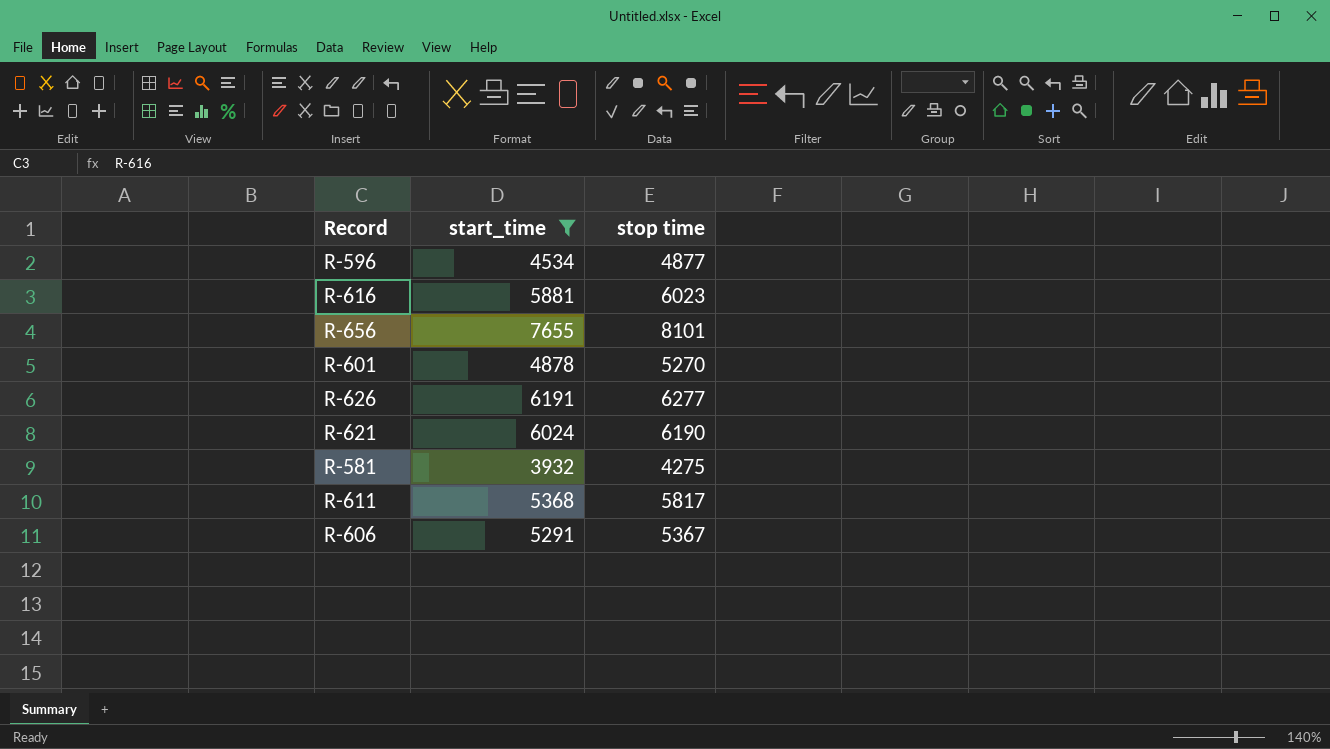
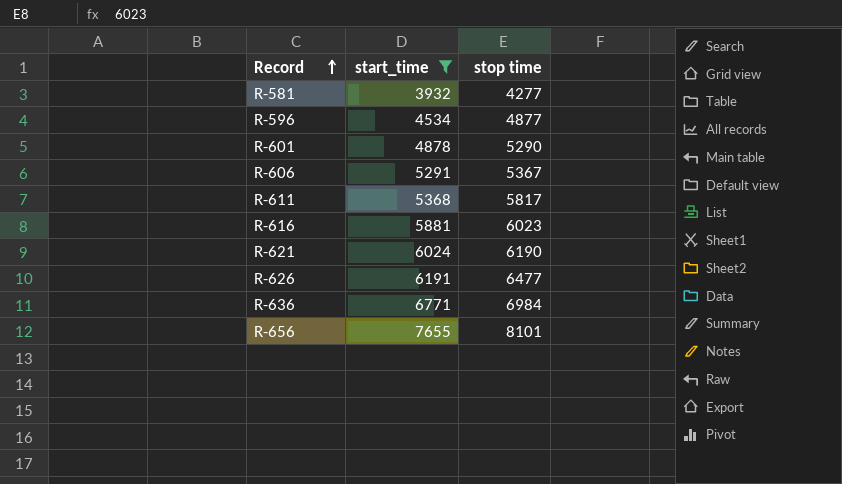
row order: none -> Record ascending
R-581 | stop time: 4275 -> 4277
R-601 | stop time: 5270 -> 5290
R-626 | stop time: 6277 -> 6477
row R-636: none -> 6771 | 6984

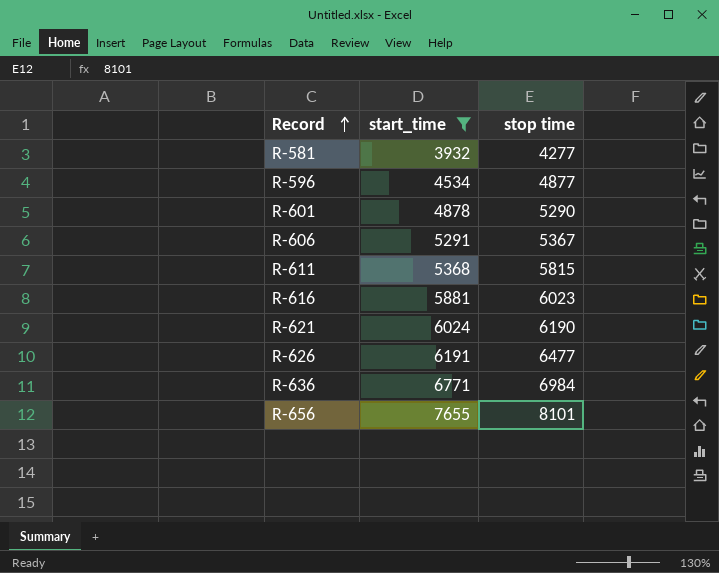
R-611 | stop time: 5817 -> 5815

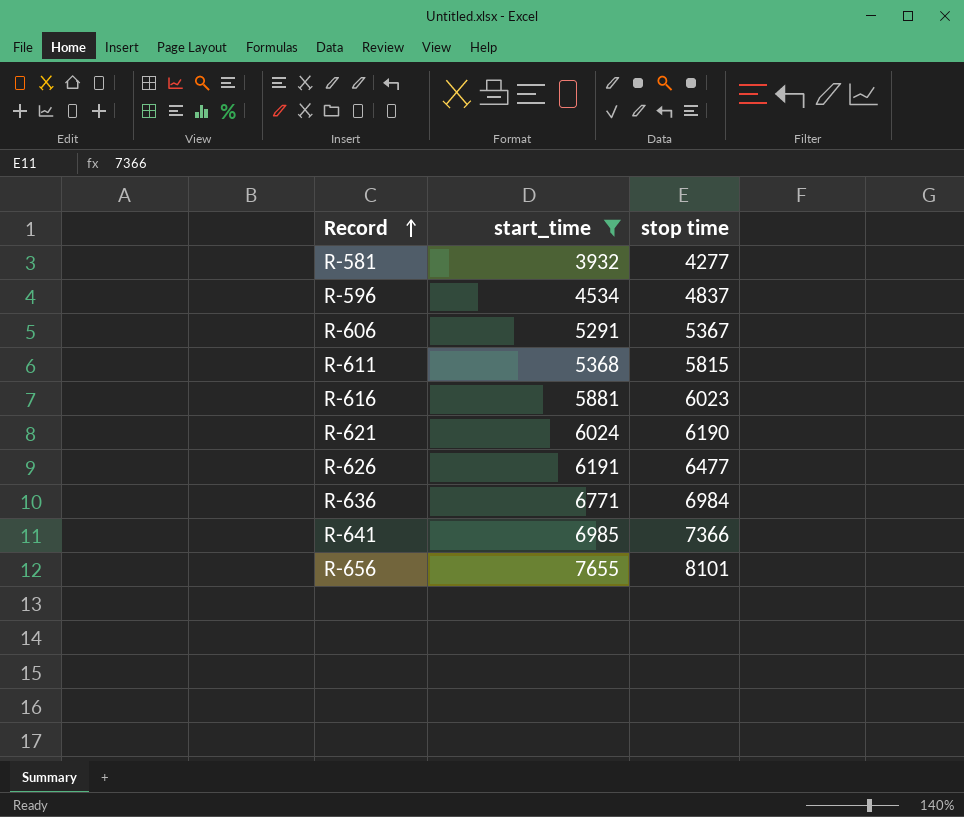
row R-601: 4878 | 5290 -> none
R-596 | stop time: 4877 -> 4837
row R-641: none -> 6985 | 7366

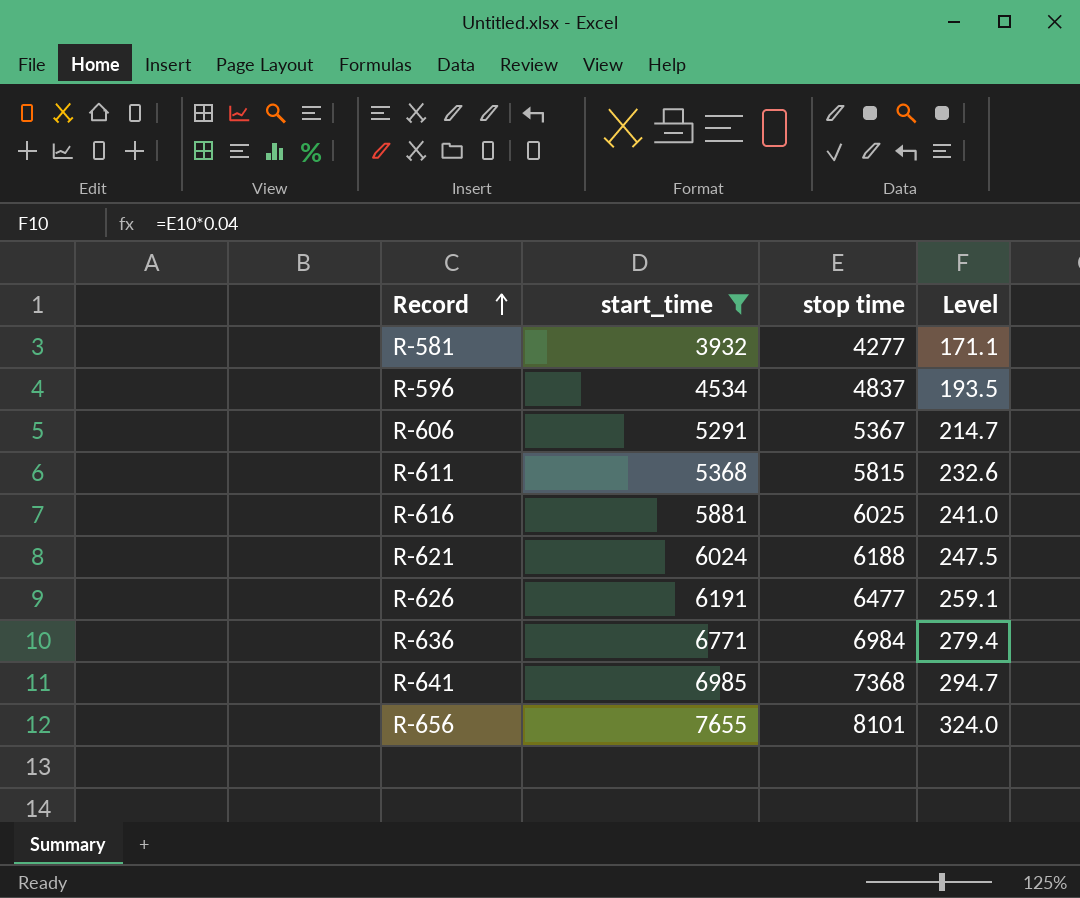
column Level | formula: none -> [stop time] * 0.04
R-616 | stop time: 6023 -> 6025
R-621 | stop time: 6190 -> 6188
R-641 | stop time: 7366 -> 7368

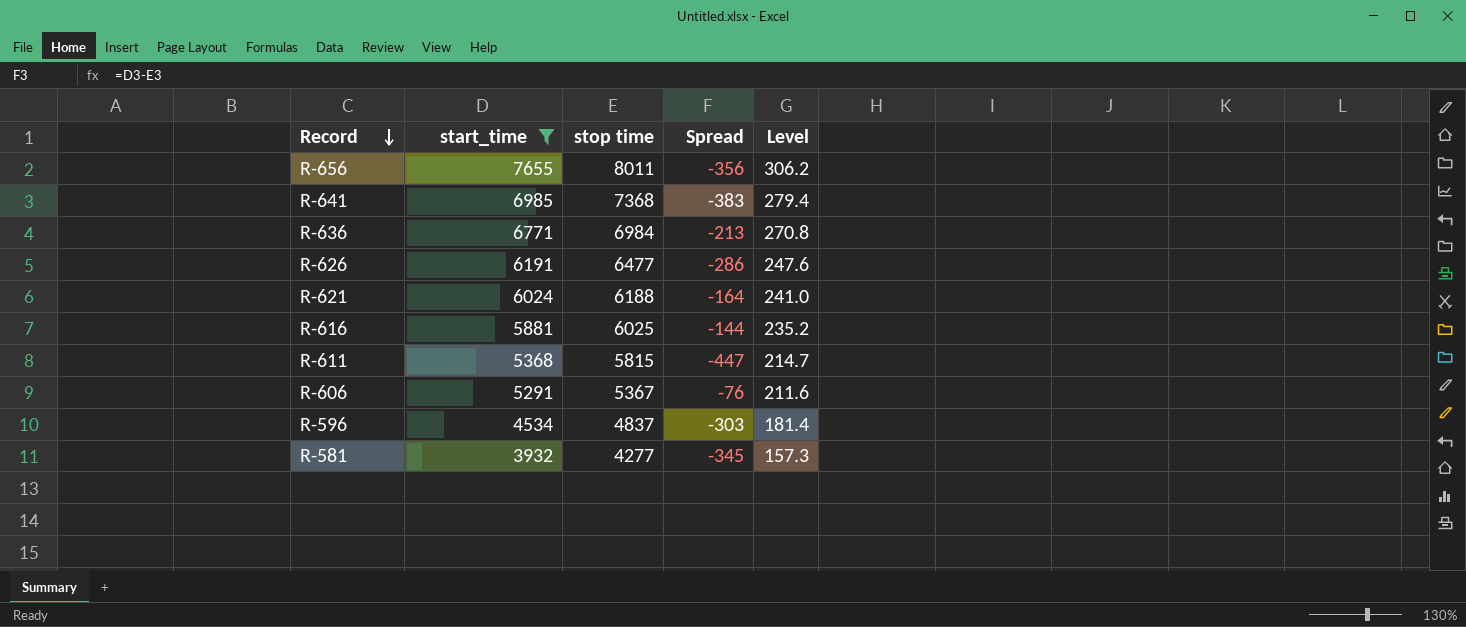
row order: Record ascending -> Record descending
column Spread | formula: none -> [start_time] - [stop time]
column Level | formula: [stop time] * 0.04 -> [start_time] * 0.04
R-656 | stop time: 8101 -> 8011

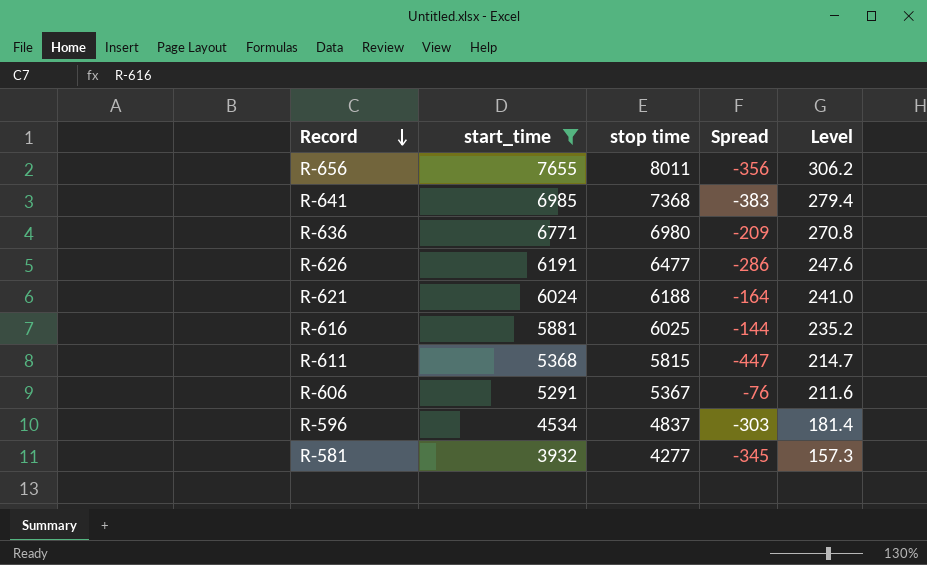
R-636 | stop time: 6984 -> 6980
R-636 | Spread: -213 -> -209

